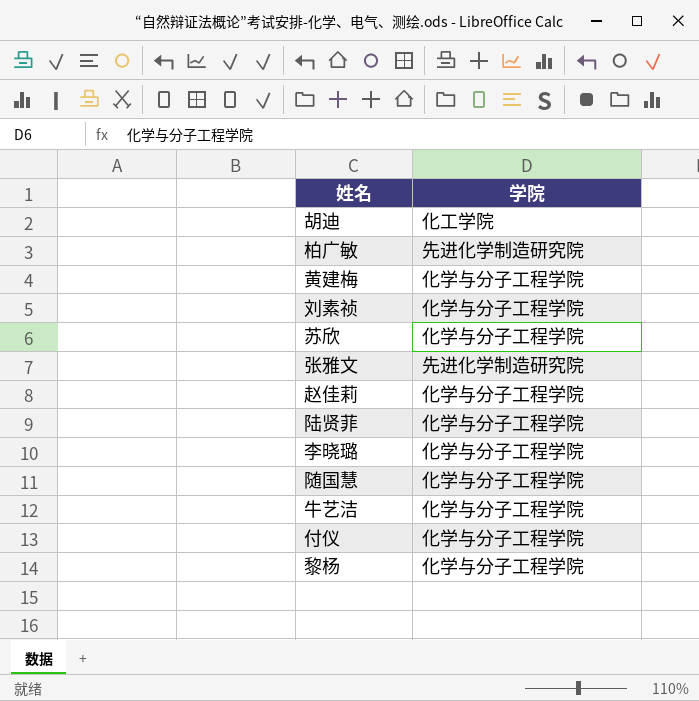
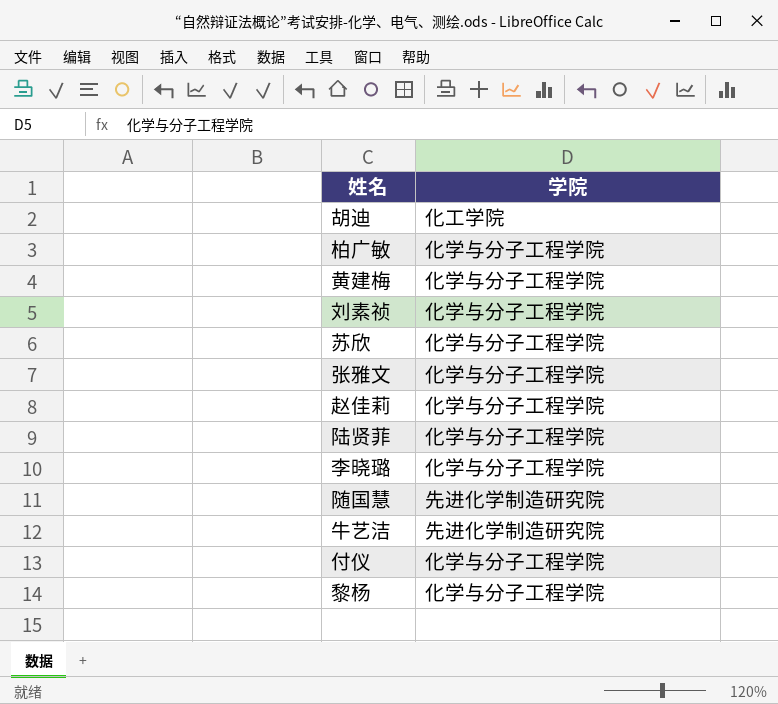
柏广敏 | 学院: 先进化学制造研究院 -> 化学与分子工程学院
张雅文 | 学院: 先进化学制造研究院 -> 化学与分子工程学院
随国慧 | 学院: 化学与分子工程学院 -> 先进化学制造研究院
牛艺洁 | 学院: 化学与分子工程学院 -> 先进化学制造研究院

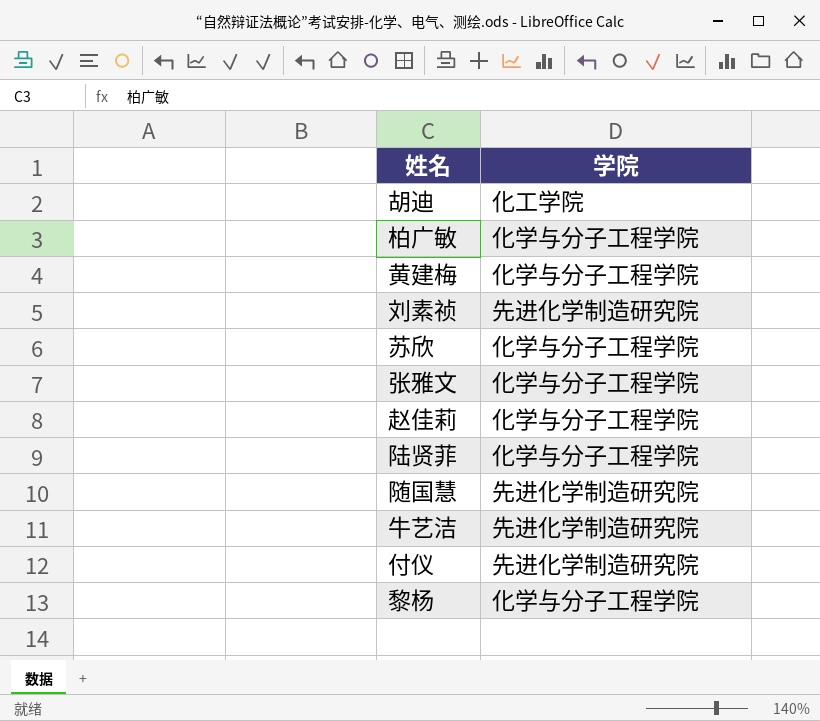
row 李晓璐: 化学与分子工程学院 -> none
刘素祯 | 学院: 化学与分子工程学院 -> 先进化学制造研究院
付仪 | 学院: 化学与分子工程学院 -> 先进化学制造研究院

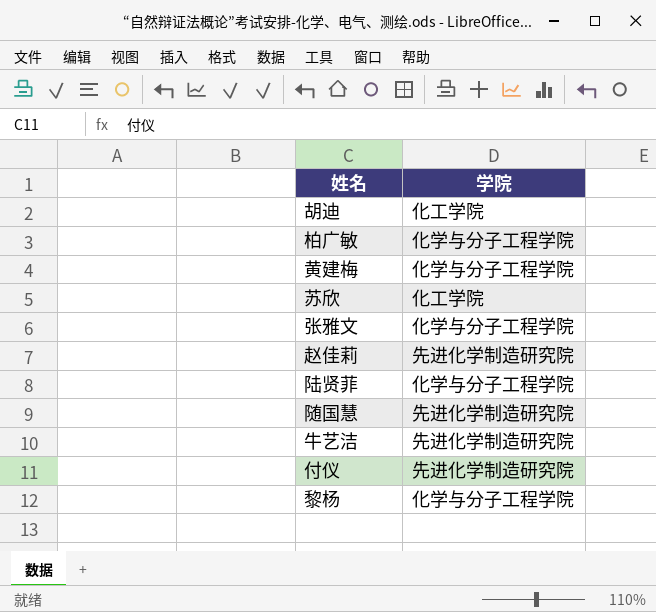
row 刘素祯: 先进化学制造研究院 -> none
苏欣 | 学院: 化学与分子工程学院 -> 化工学院
赵佳莉 | 学院: 化学与分子工程学院 -> 先进化学制造研究院

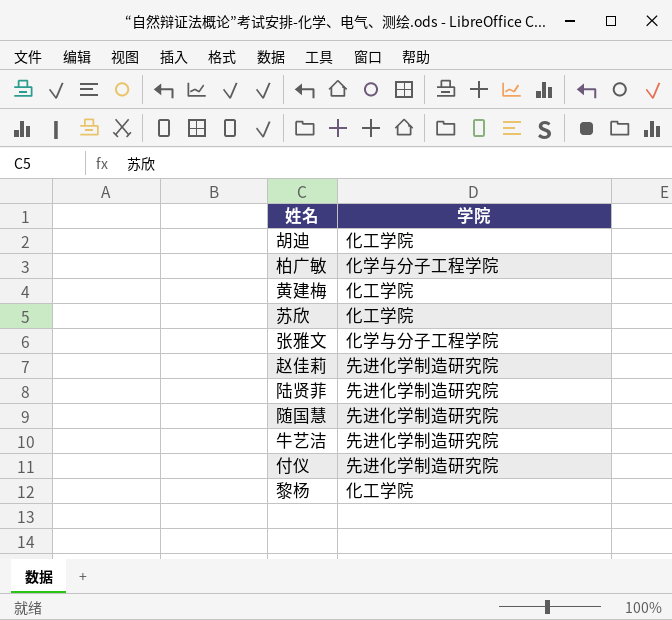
黄建梅 | 学院: 化学与分子工程学院 -> 化工学院
陆贤菲 | 学院: 化学与分子工程学院 -> 先进化学制造研究院
黎杨 | 学院: 化学与分子工程学院 -> 化工学院

